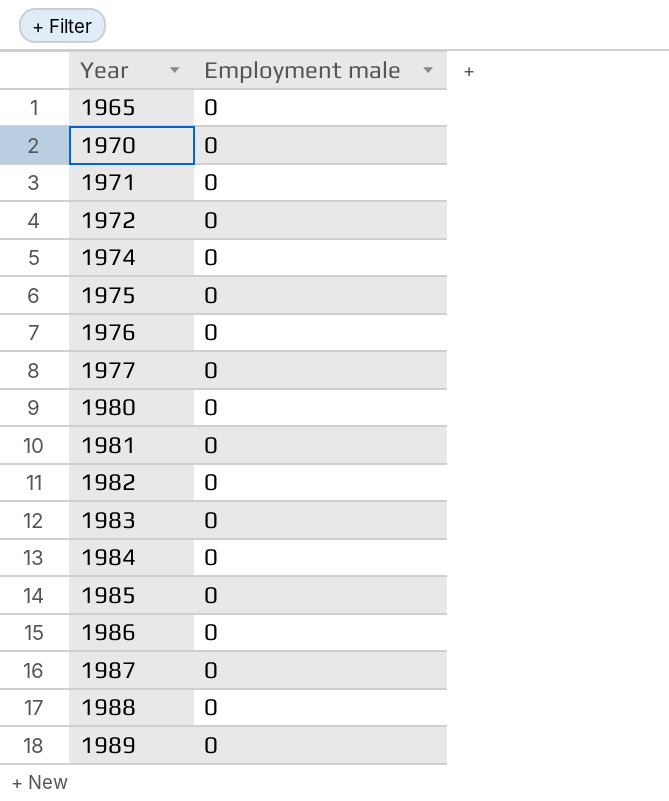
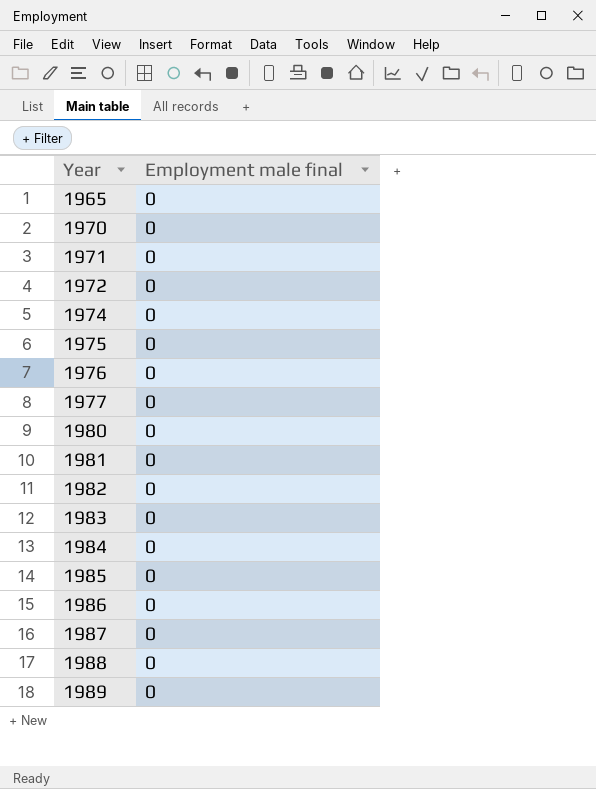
column name: Employment male -> Employment male final

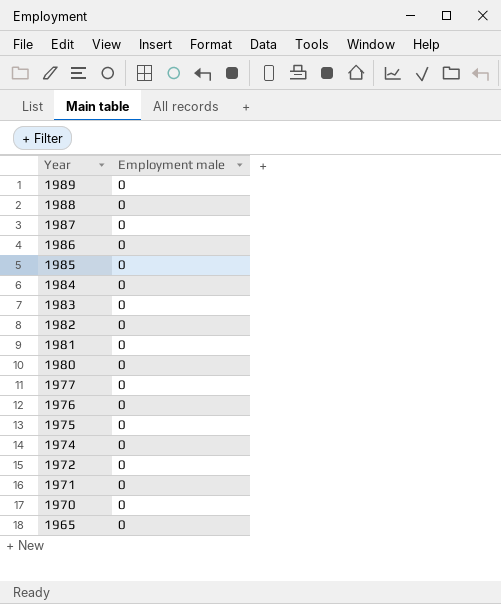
row order: Year ascending -> Year descending
column name: Employment male final -> Employment male

